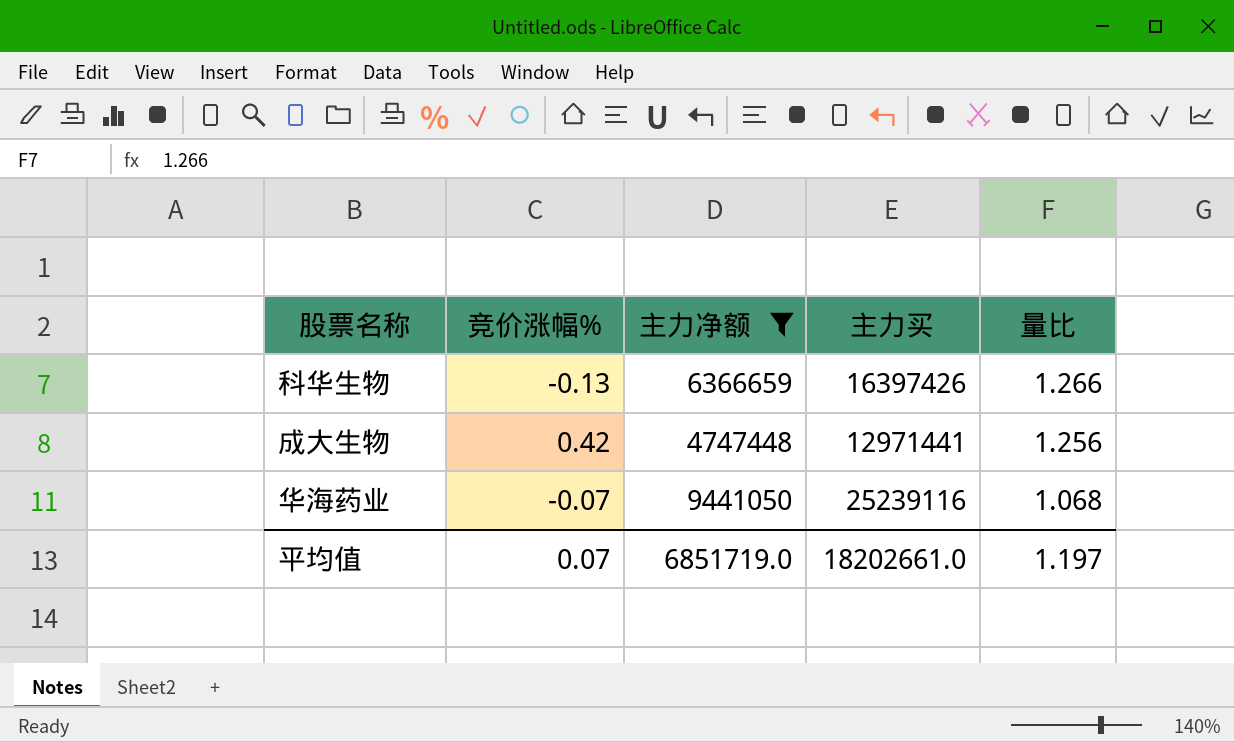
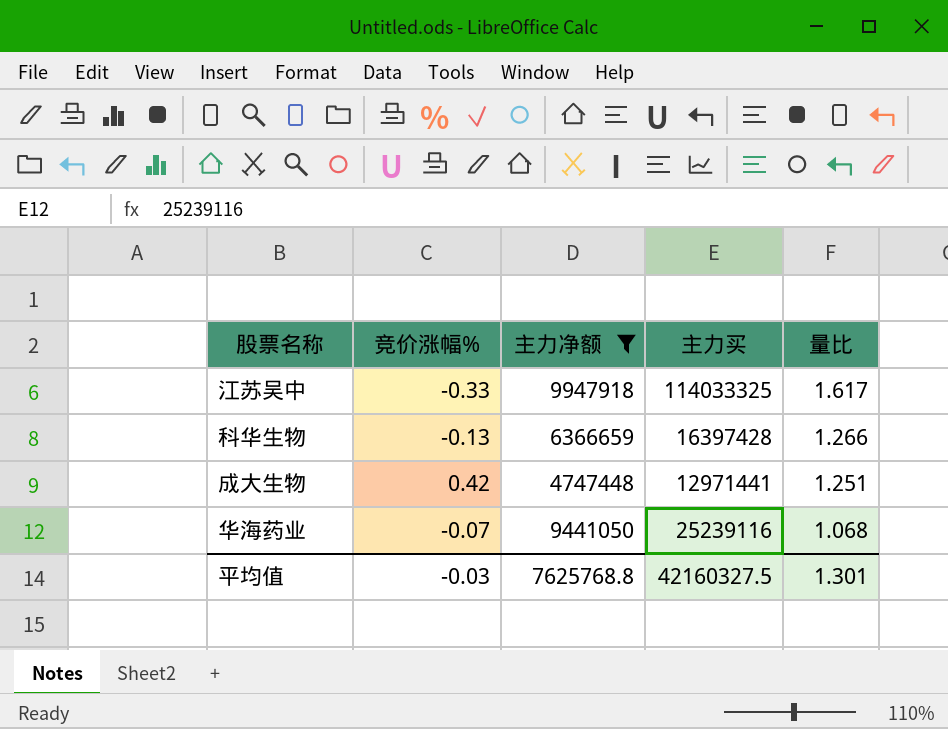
row 江苏吴中: none -> -0.33 | 9947918 | 114033325 | 1.617
科华生物 | 主力买: 16397426 -> 16397428
成大生物 | 量比: 1.256 -> 1.251
平均值 | 竞价涨幅%: 0.07 -> -0.03
平均值 | 主力净额: 6851719.0 -> 7625768.8
平均值 | 主力买: 18202661.0 -> 42160327.5
平均值 | 量比: 1.197 -> 1.301

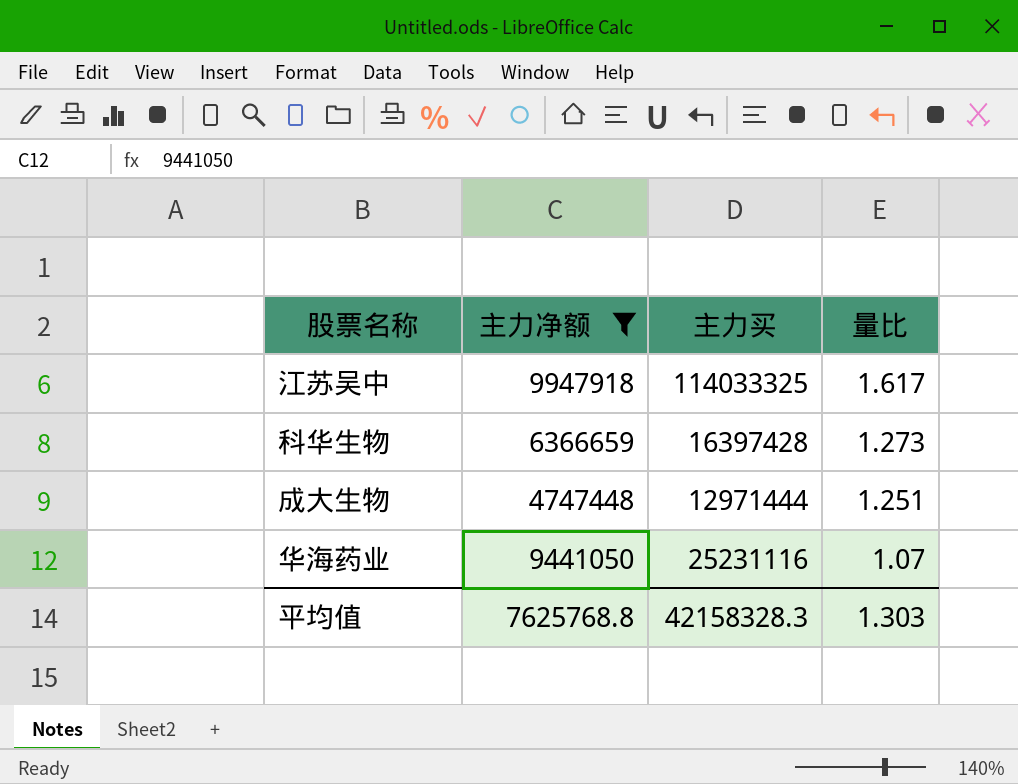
column 竞价涨幅% | position: 2 -> none
科华生物 | 量比: 1.266 -> 1.273
成大生物 | 主力买: 12971441 -> 12971444
华海药业 | 主力买: 25239116 -> 25231116
华海药业 | 量比: 1.068 -> 1.07
平均值 | 主力买: 42160327.5 -> 42158328.3
平均值 | 量比: 1.301 -> 1.303

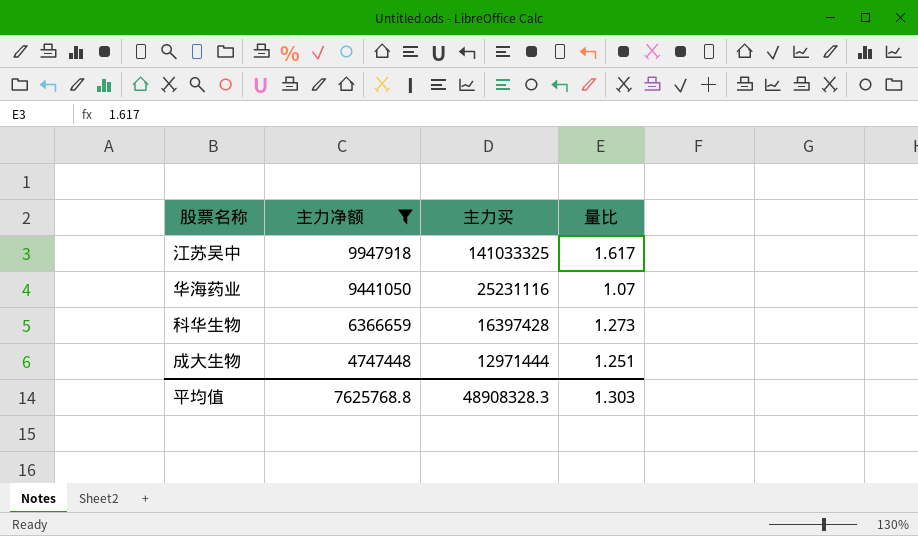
row order: 量比 descending -> 主力净额 descending
江苏吴中 | 主力买: 114033325 -> 141033325
平均值 | 主力买: 42158328.3 -> 48908328.3

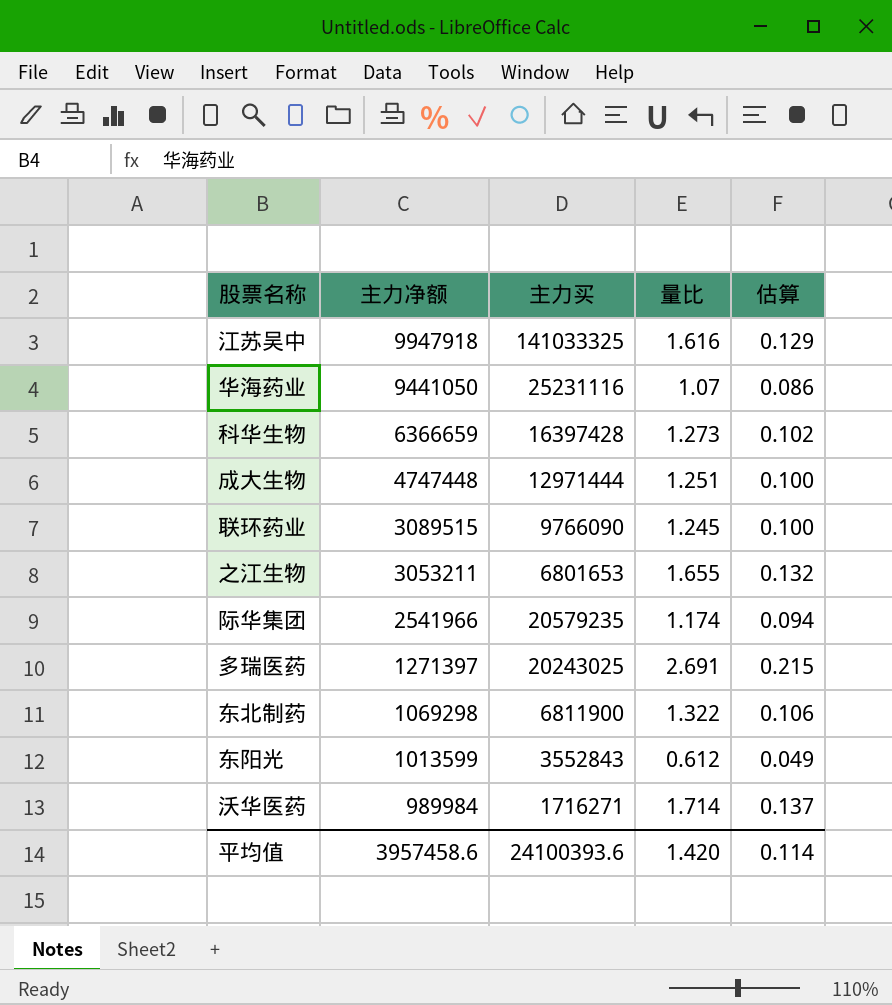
filter: 主力净额 >= 4747448 -> none
column 估算 | formula: none -> [量比] * 0.08
江苏吴中 | 量比: 1.617 -> 1.616
平均值 | 主力净额: 7625768.8 -> 3957458.6
平均值 | 主力买: 48908328.3 -> 24100393.6
平均值 | 量比: 1.303 -> 1.420

